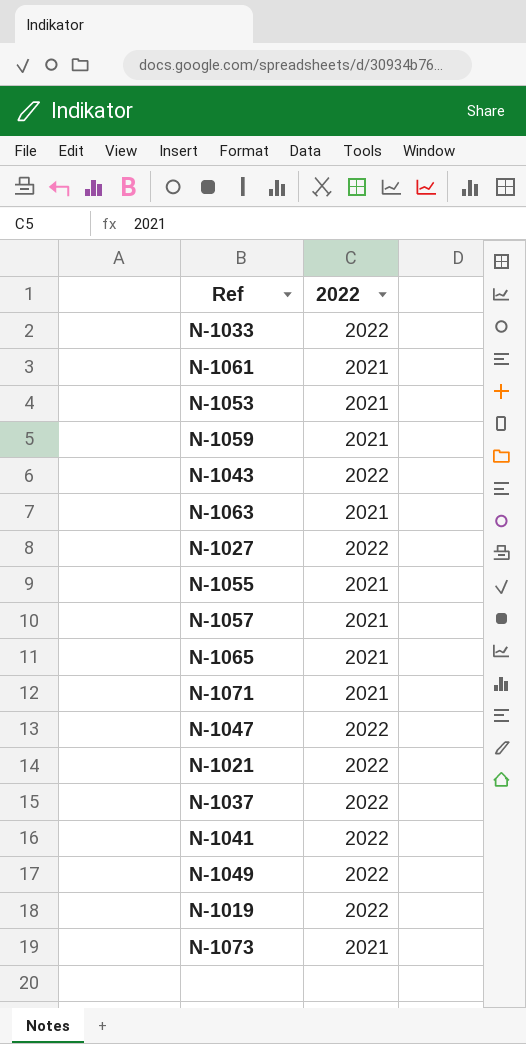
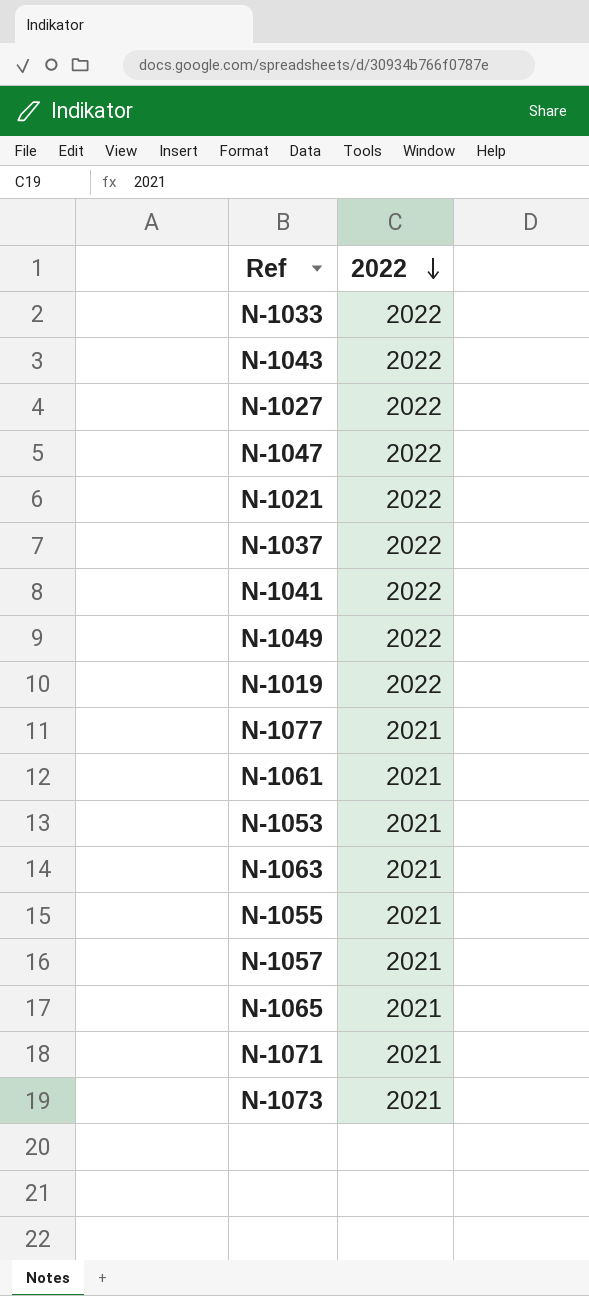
row order: none -> 2022 descending
row N-1059: 2021 -> none
row N-1077: none -> 2021

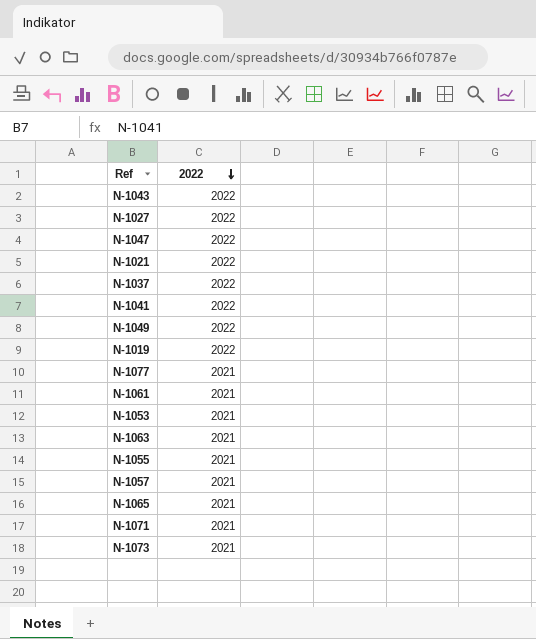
row N-1033: 2022 -> none

